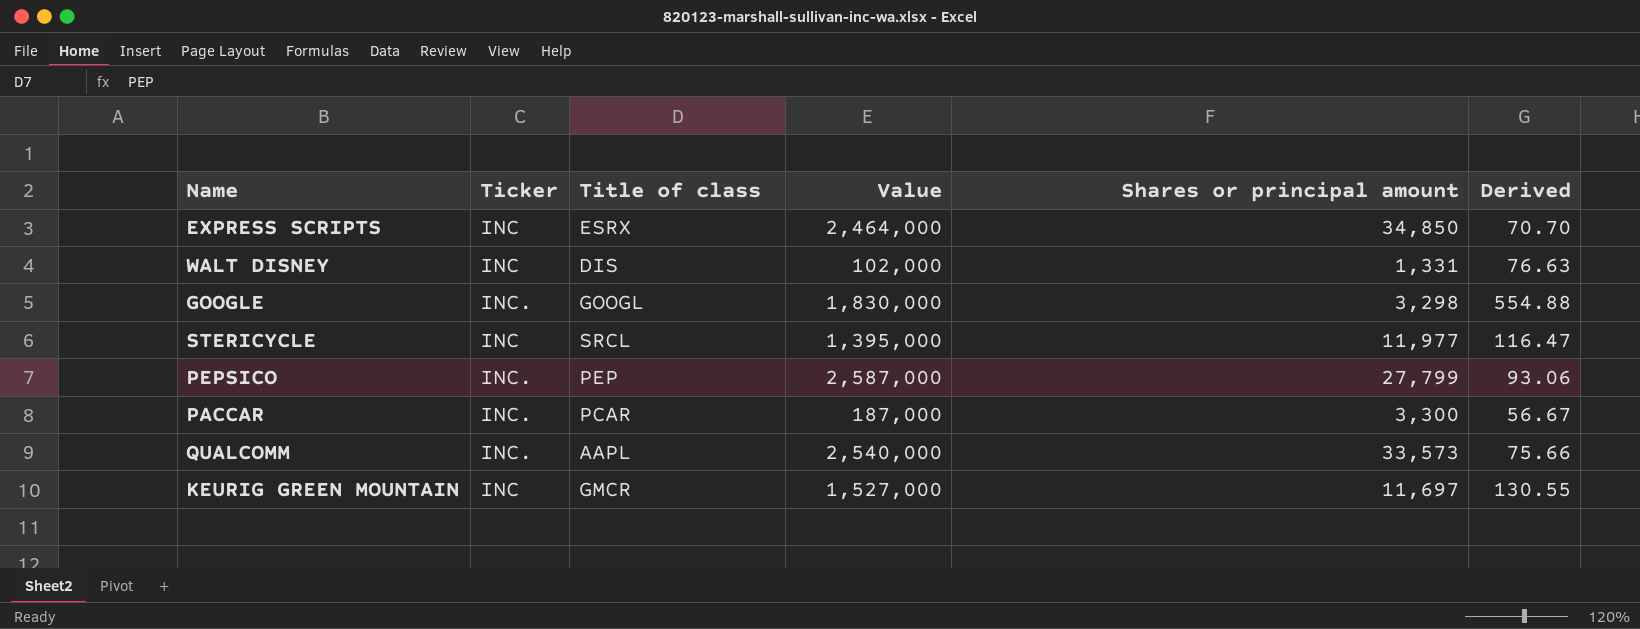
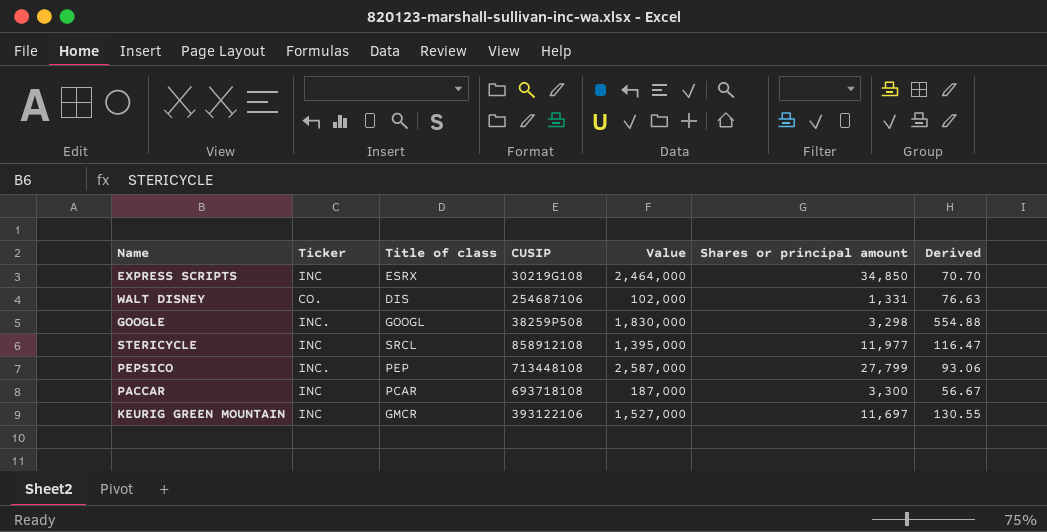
column CUSIP | position: none -> 4
row QUALCOMM: INC. | AAPL | 2,540,000 | 33,573 | 75.66 -> none
WALT DISNEY | Ticker: INC -> CO.
PACCAR | Ticker: INC. -> INC

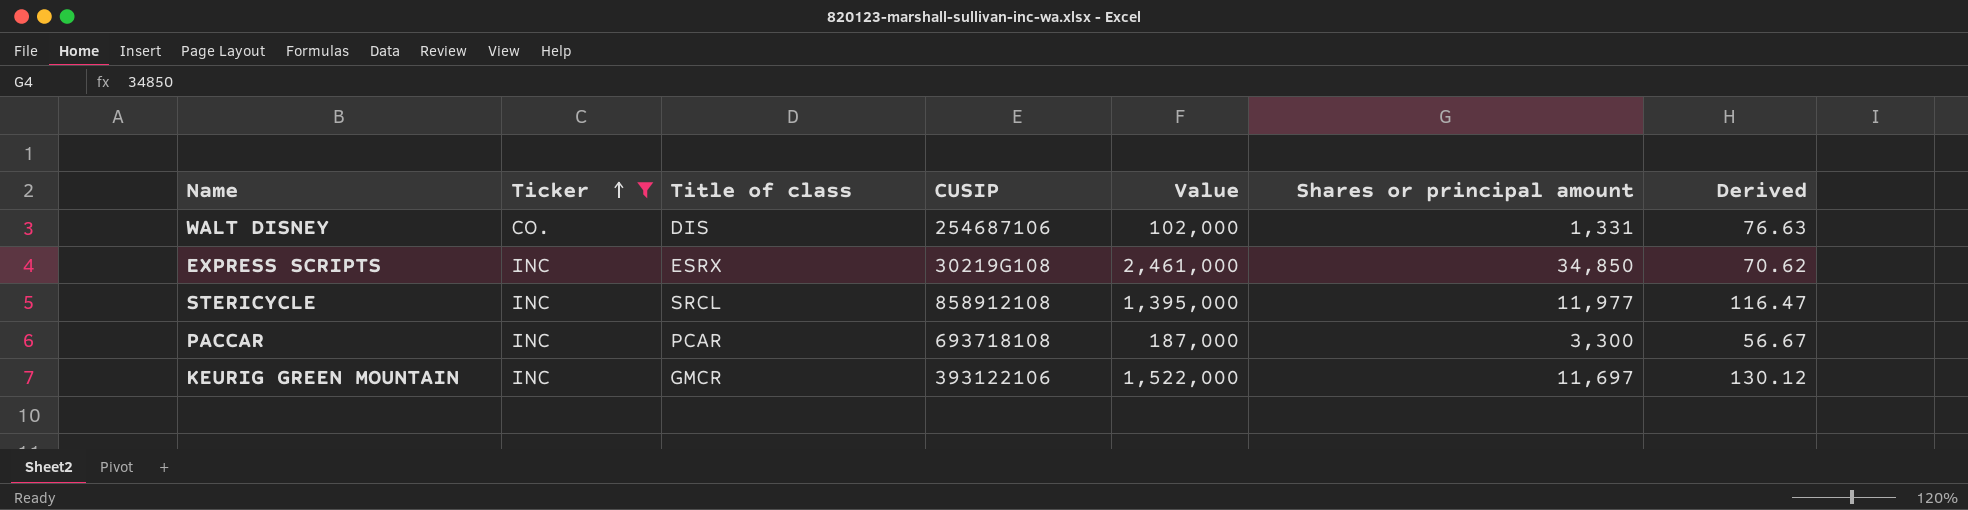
filter: none -> Ticker != INC.
row order: none -> Ticker ascending
EXPRESS SCRIPTS | Value: 2,464,000 -> 2,461,000
EXPRESS SCRIPTS | Derived: 70.70 -> 70.62
KEURIG GREEN MOUNTAIN | Value: 1,527,000 -> 1,522,000
KEURIG GREEN MOUNTAIN | Derived: 130.55 -> 130.12

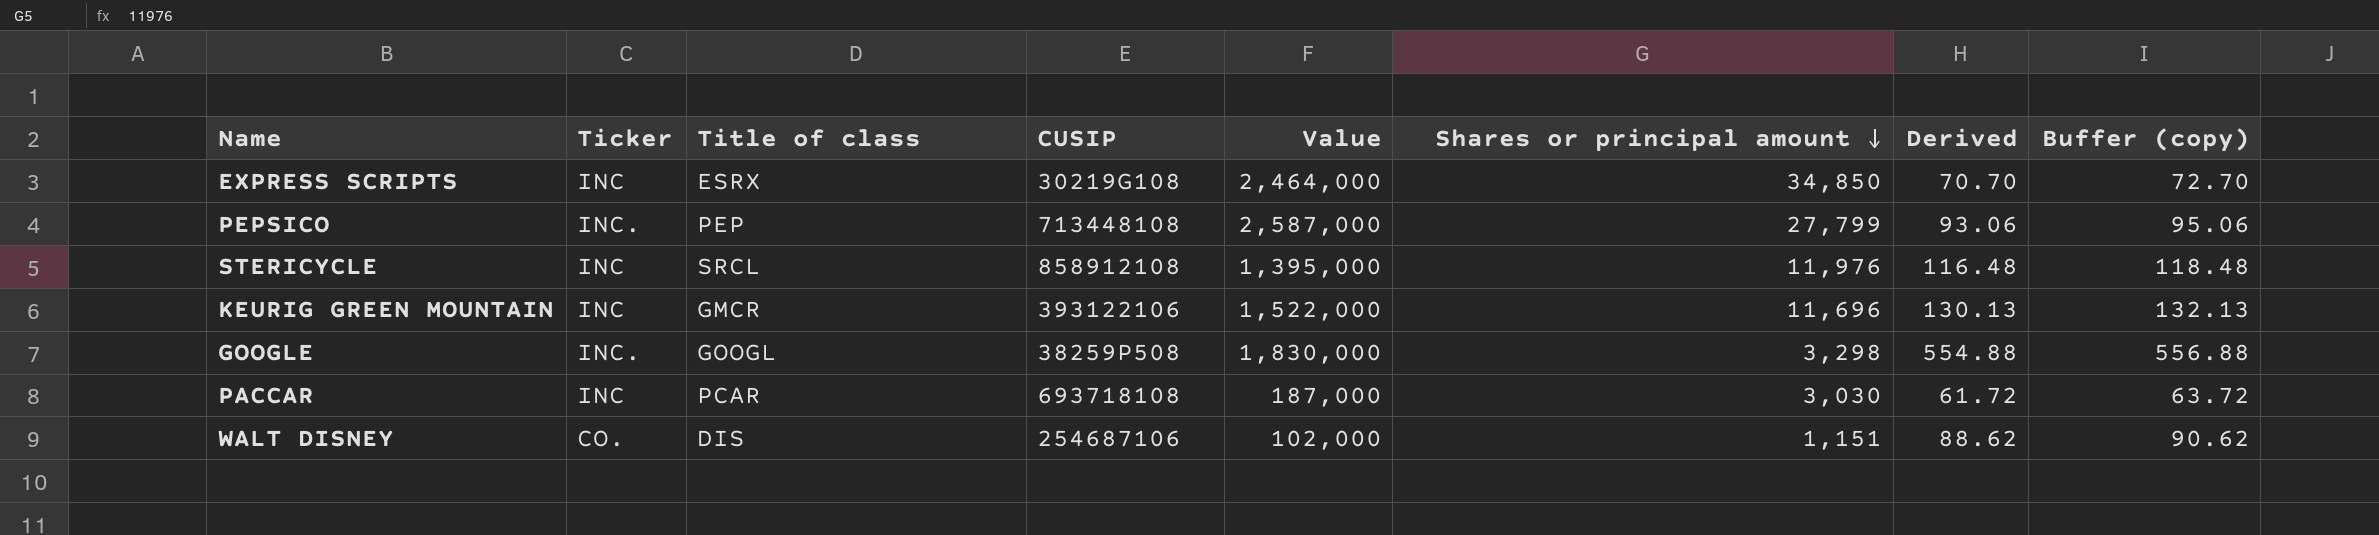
filter: Ticker != INC. -> none
row order: Ticker ascending -> Shares or principal amount descending
column Buffer (copy) | formula: none -> [Derived] + 2
EXPRESS SCRIPTS | Value: 2,461,000 -> 2,464,000
EXPRESS SCRIPTS | Derived: 70.62 -> 70.70
STERICYCLE | Shares or principal amount: 11,977 -> 11,976
STERICYCLE | Derived: 116.47 -> 116.48
KEURIG GREEN MOUNTAIN | Shares or principal amount: 11,697 -> 11,696
KEURIG GREEN MOUNTAIN | Derived: 130.12 -> 130.13
PACCAR | Shares or principal amount: 3,300 -> 3,030
PACCAR | Derived: 56.67 -> 61.72
WALT DISNEY | Shares or principal amount: 1,331 -> 1,151
WALT DISNEY | Derived: 76.63 -> 88.62

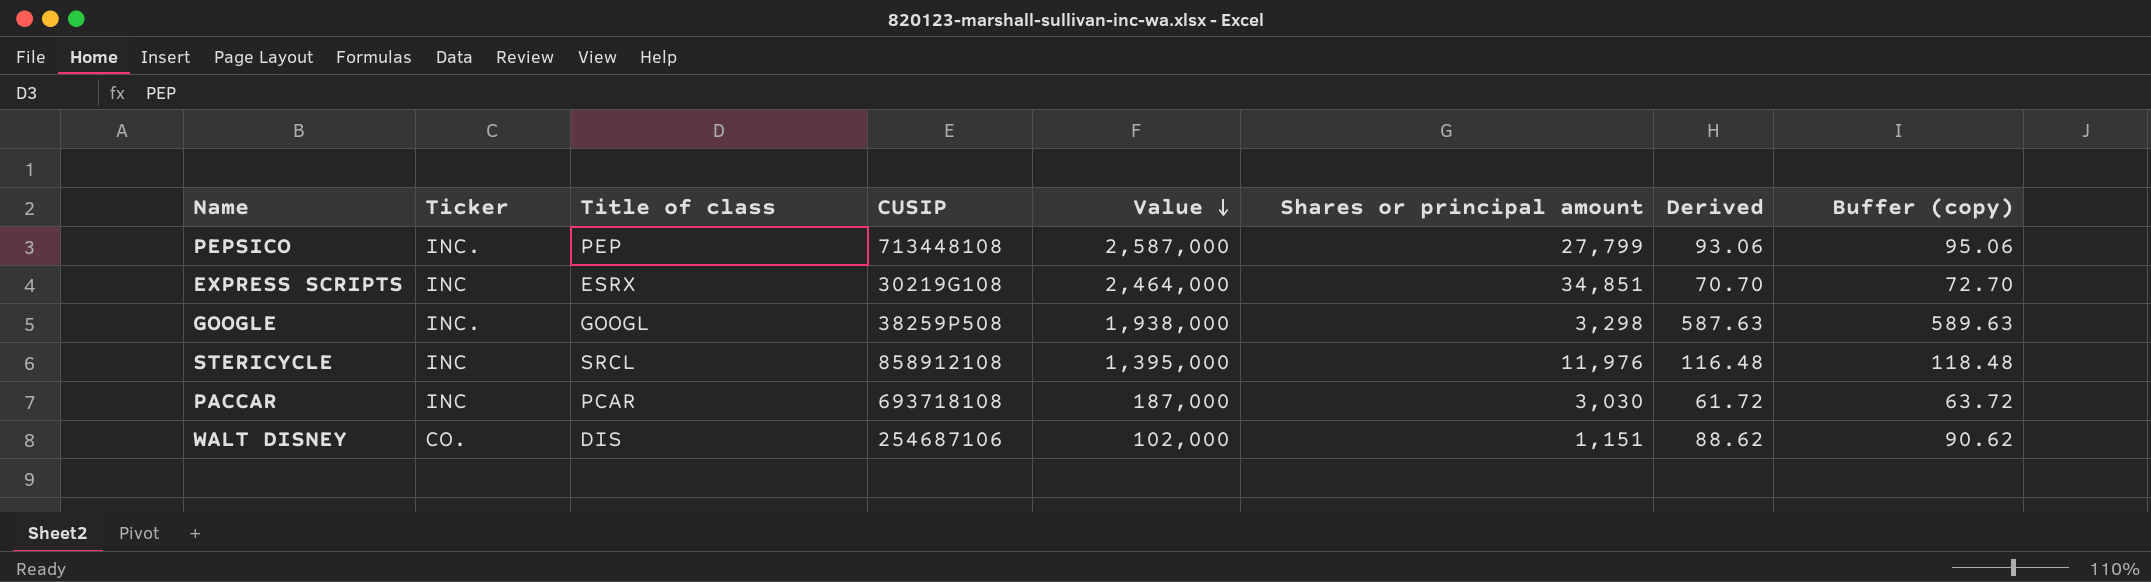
row order: Shares or principal amount descending -> Value descending
row KEURIG GREEN MOUNTAIN: INC | GMCR | 393122106 | 1,522,000 | 11,696 | 130.13 | 132.13 -> none
EXPRESS SCRIPTS | Shares or principal amount: 34,850 -> 34,851
GOOGLE | Value: 1,830,000 -> 1,938,000
GOOGLE | Derived: 554.88 -> 587.63
GOOGLE | Buffer (copy): 556.88 -> 589.63

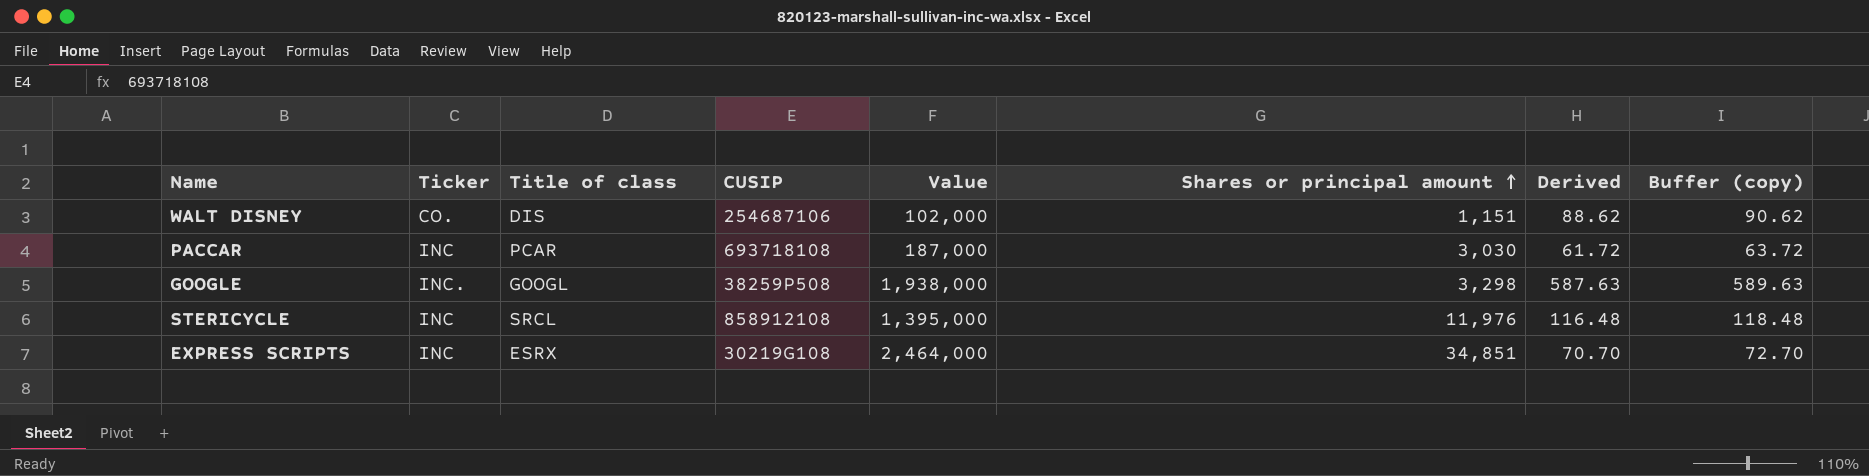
row order: Value descending -> Shares or principal amount ascending
row PEPSICO: INC. | PEP | 713448108 | 2,587,000 | 27,799 | 93.06 | 95.06 -> none

